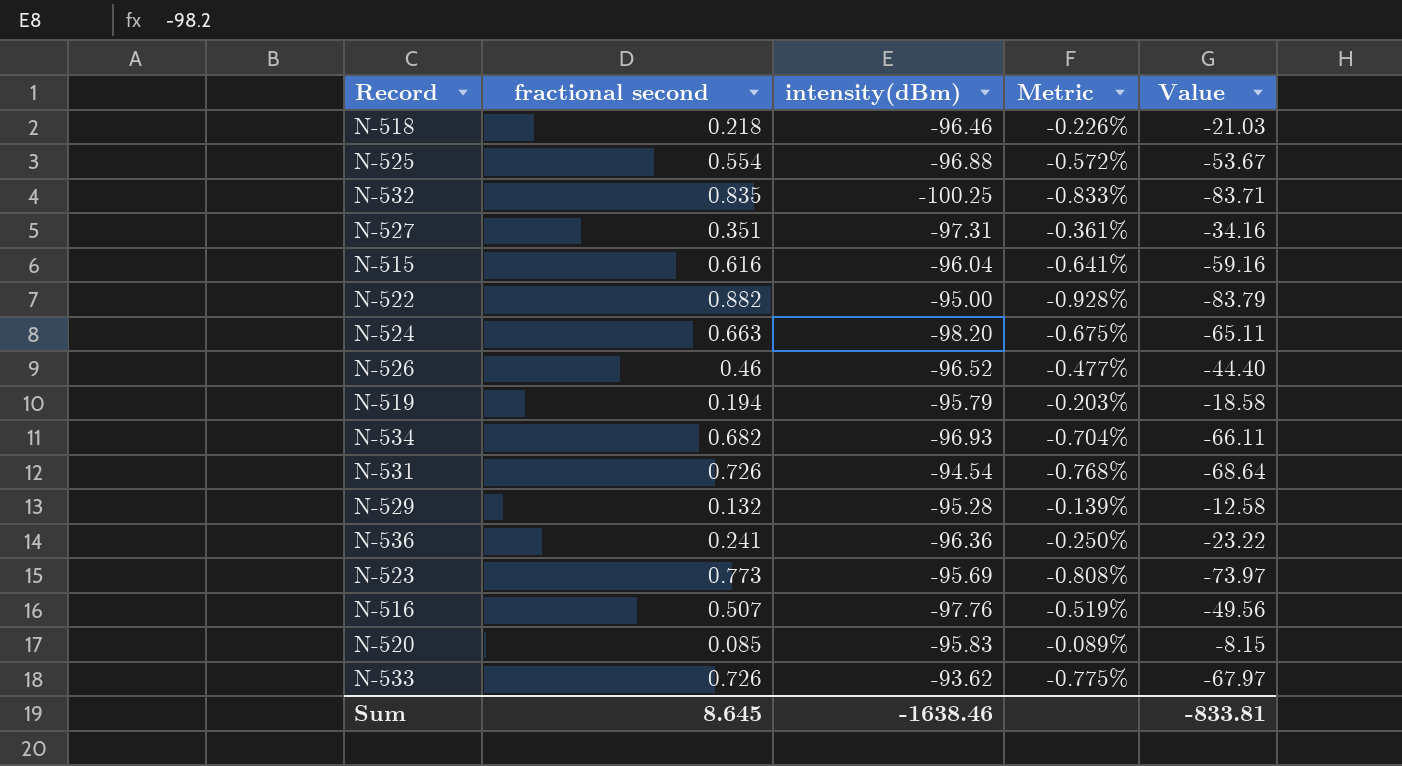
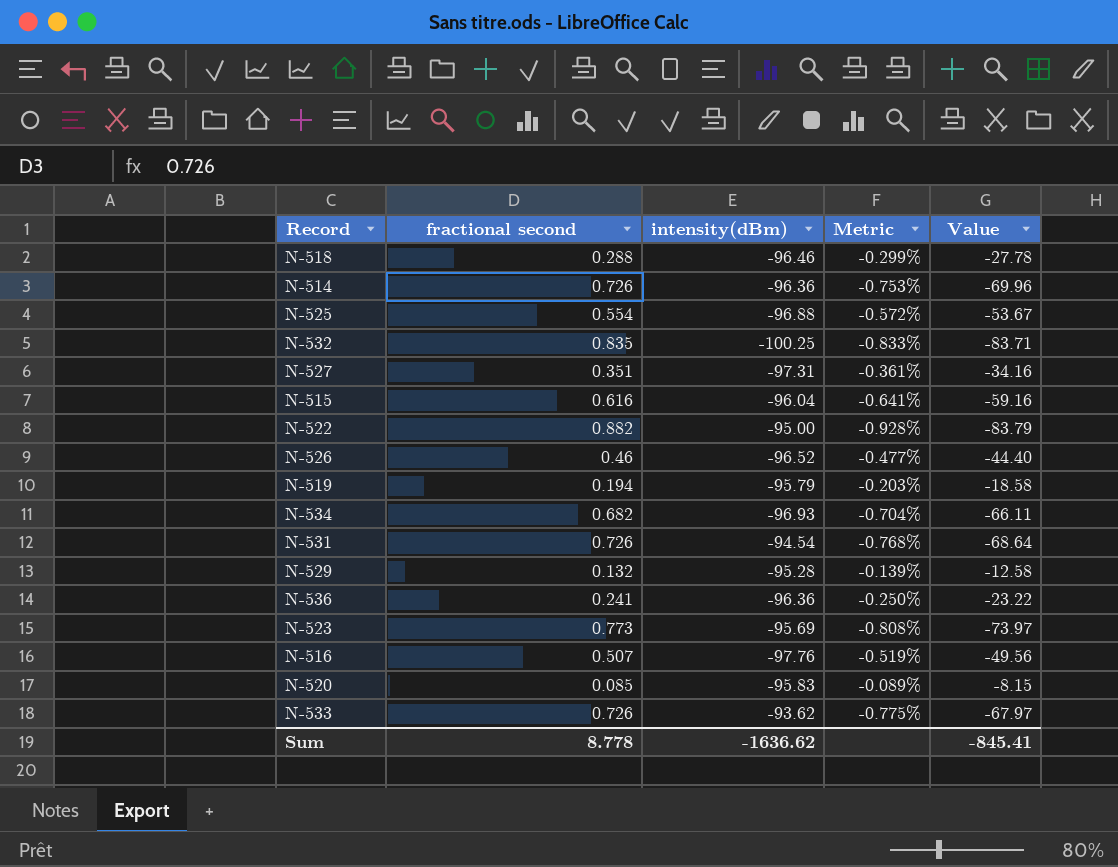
row N-524: 0.663 | -98.20 | -0.675% | -65.11 -> none
N-518 | fractional second: 0.218 -> 0.288
N-518 | Metric: -0.226% -> -0.299%
N-518 | Value: -21.03 -> -27.78
row N-514: none -> 0.726 | -96.36 | -0.753% | -69.96
Sum | fractional second: 8.645 -> 8.778
Sum | intensity(dBm): -1638.46 -> -1636.62
Sum | Value: -833.81 -> -845.41

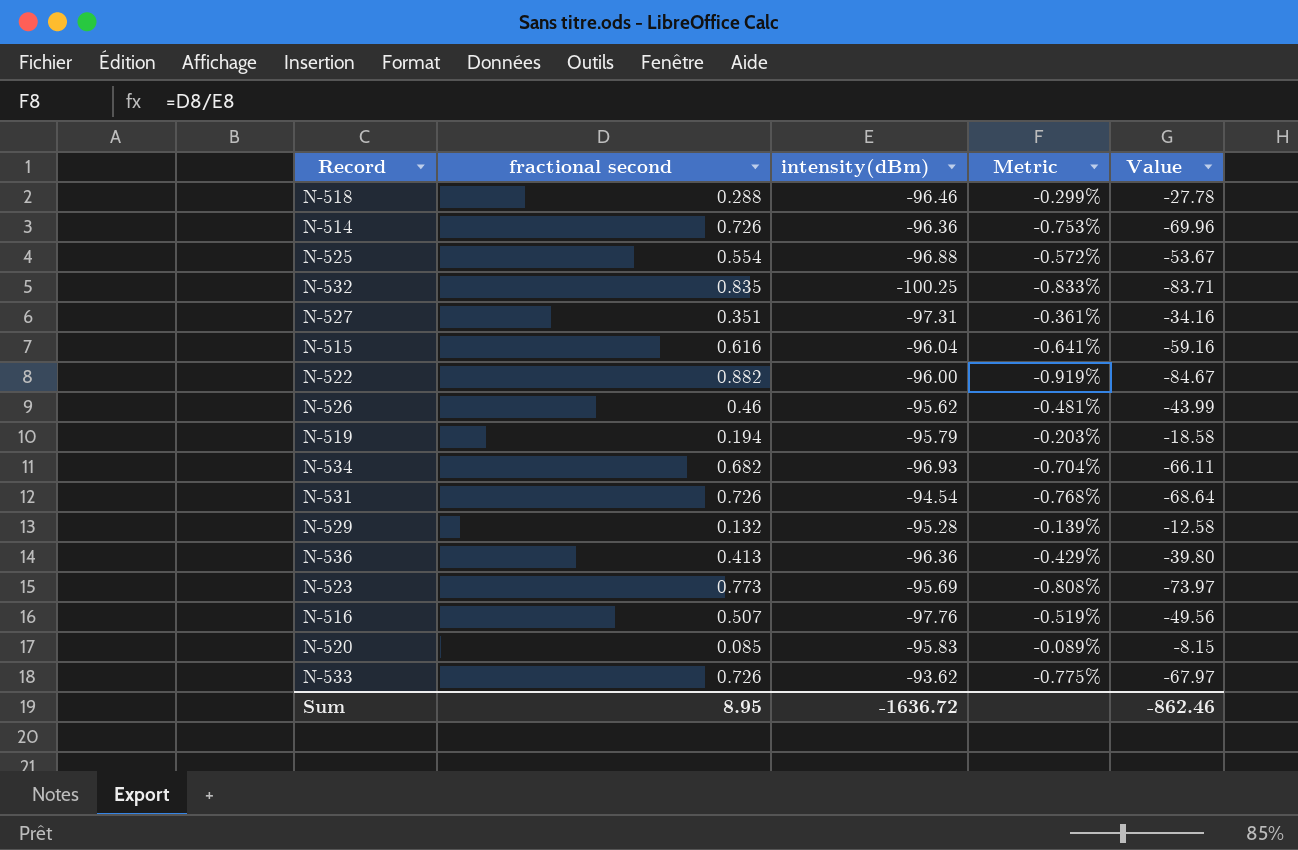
N-522 | intensity(dBm): -95.00 -> -96.00
N-522 | Metric: -0.928% -> -0.919%
N-522 | Value: -83.79 -> -84.67
N-526 | intensity(dBm): -96.52 -> -95.62
N-526 | Metric: -0.477% -> -0.481%
N-526 | Value: -44.40 -> -43.99
N-536 | fractional second: 0.241 -> 0.413
N-536 | Metric: -0.250% -> -0.429%
N-536 | Value: -23.22 -> -39.80
Sum | fractional second: 8.778 -> 8.95
Sum | intensity(dBm): -1636.62 -> -1636.72
Sum | Value: -845.41 -> -862.46

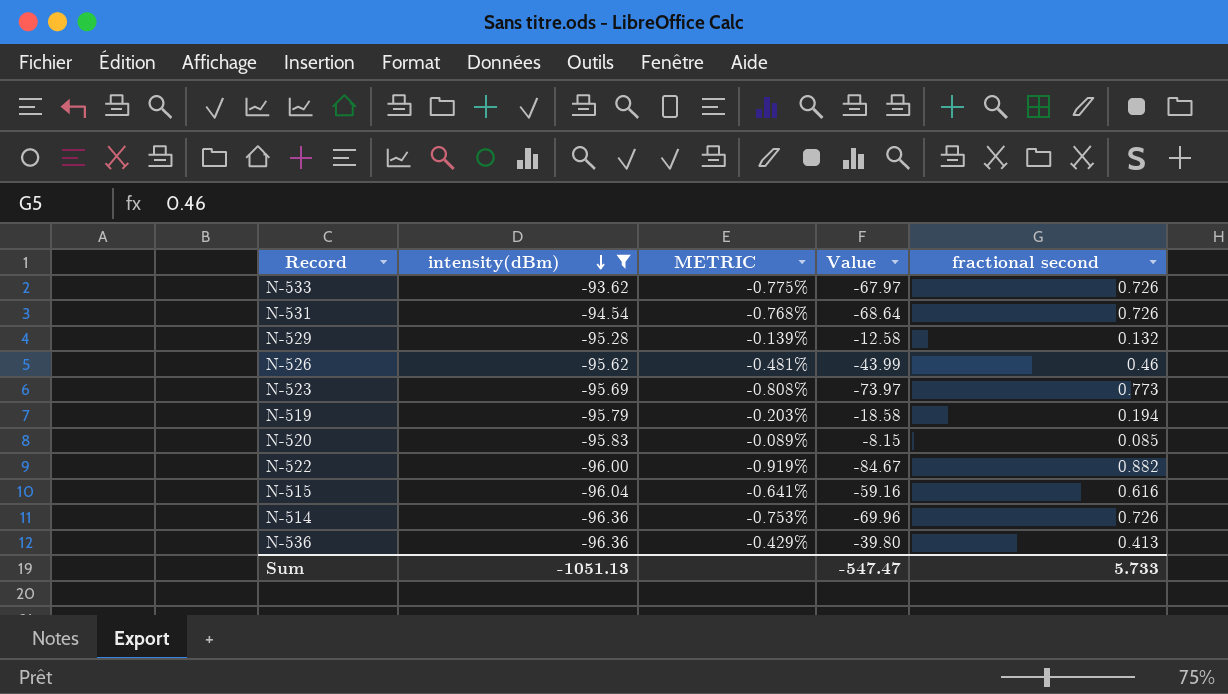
filter: none -> intensity(dBm) >= -96.36
row order: none -> intensity(dBm) descending
column name: Metric -> METRIC
column fractional second | position: 2 -> 5
Sum | intensity(dBm): -1636.72 -> -1051.13
Sum | Value: -862.46 -> -547.47
Sum | fractional second: 8.95 -> 5.733

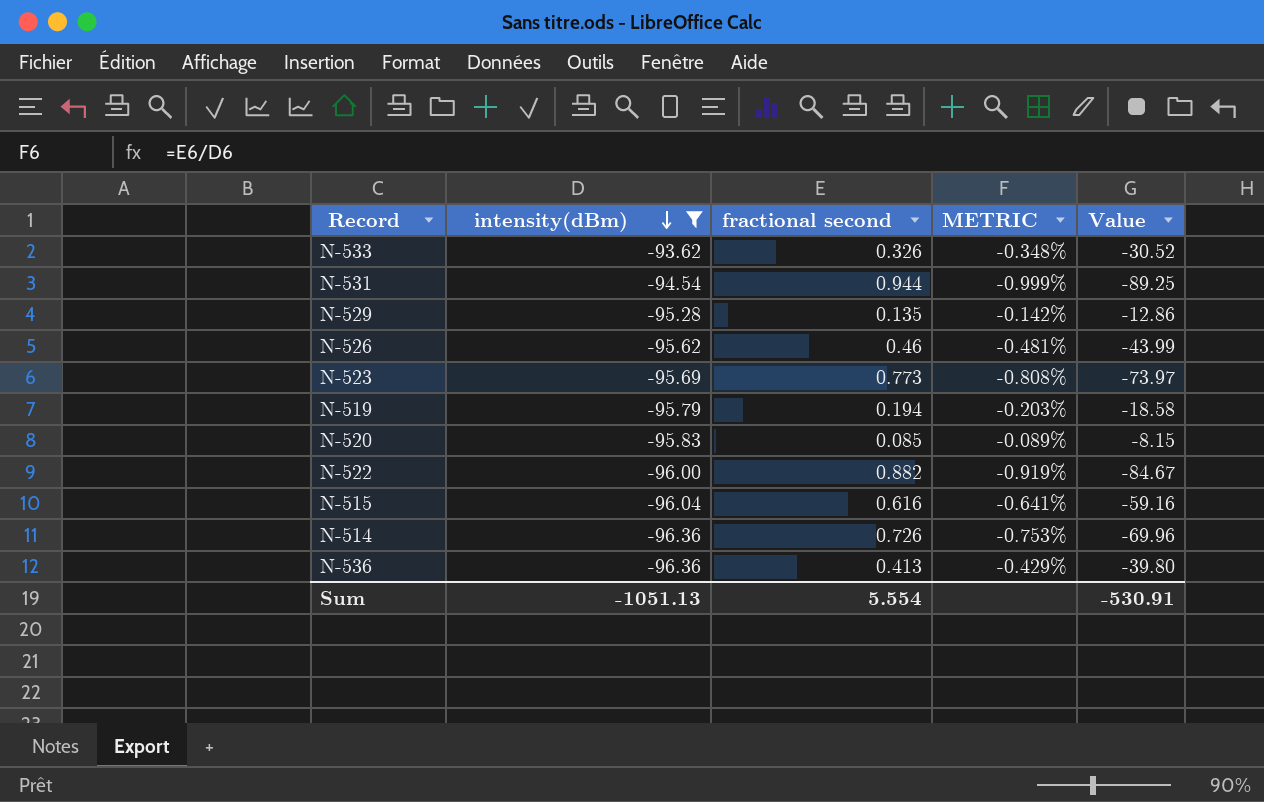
column fractional second | position: 5 -> 3
N-533 | fractional second: 0.726 -> 0.326
N-533 | METRIC: -0.775% -> -0.348%
N-533 | Value: -67.97 -> -30.52
N-531 | fractional second: 0.726 -> 0.944
N-531 | METRIC: -0.768% -> -0.999%
N-531 | Value: -68.64 -> -89.25
N-529 | fractional second: 0.132 -> 0.135
N-529 | METRIC: -0.139% -> -0.142%
N-529 | Value: -12.58 -> -12.86
Sum | fractional second: 5.733 -> 5.554
Sum | Value: -547.47 -> -530.91

